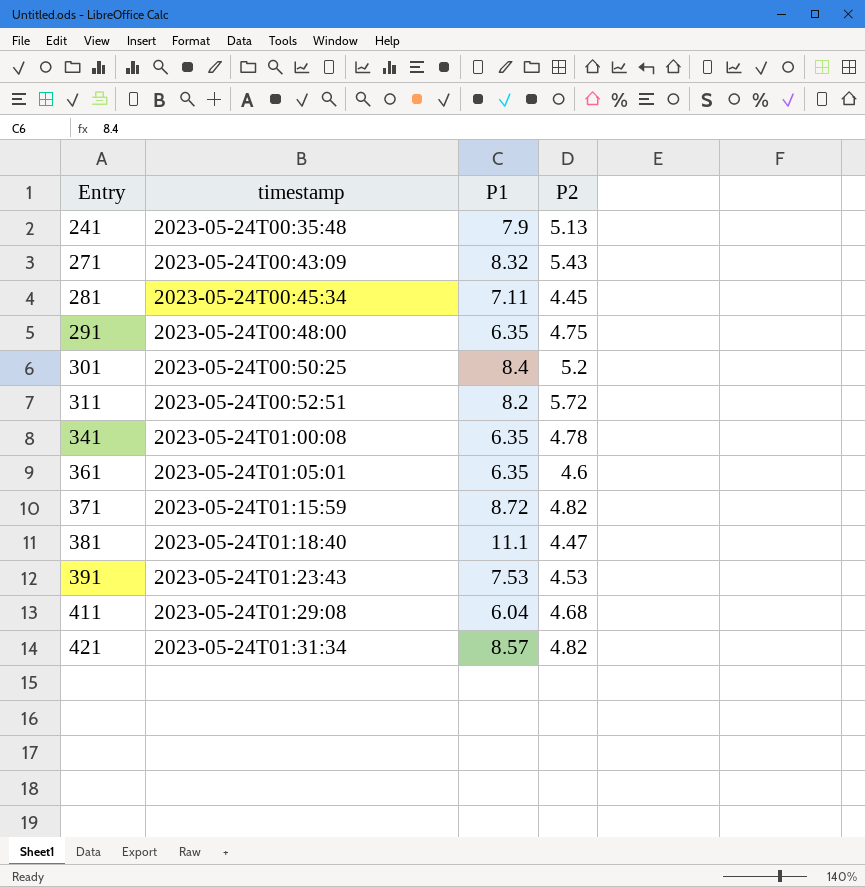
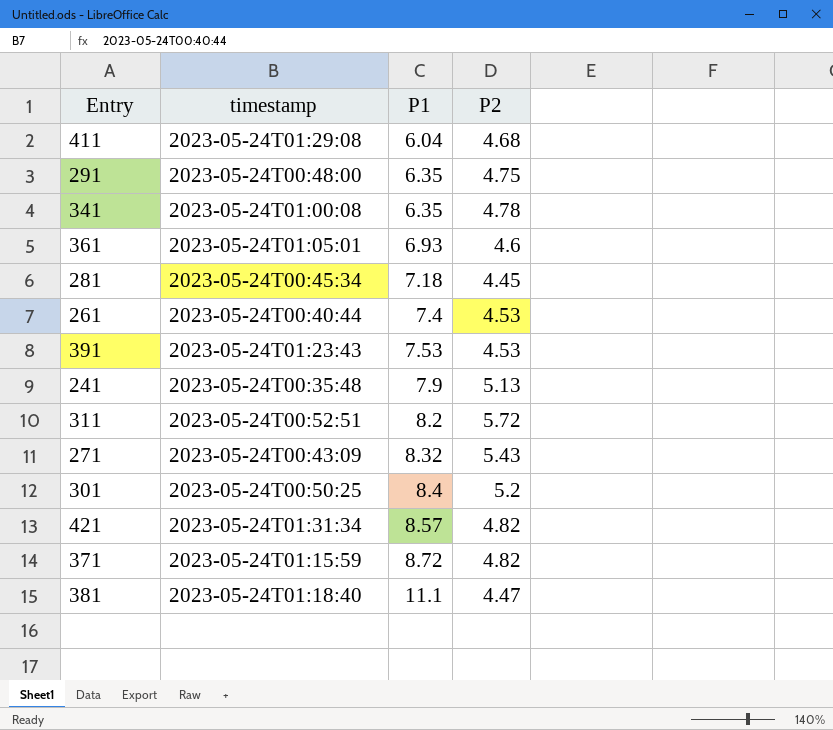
row order: Entry ascending -> P1 ascending
361 | P1: 6.35 -> 6.93
281 | P1: 7.11 -> 7.18
row 261: none -> 2023-05-24T00:40:44 | 7.4 | 4.53

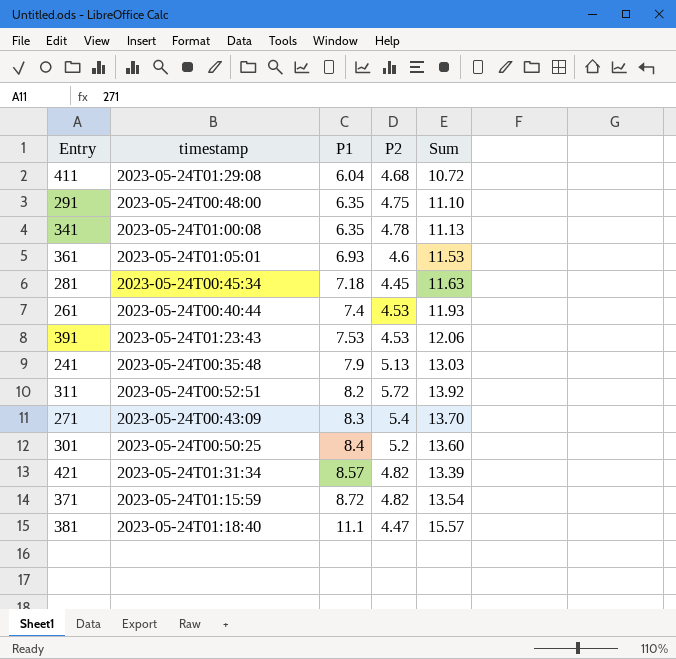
column Sum | formula: none -> [P1] + [P2]
271 | P1: 8.32 -> 8.3
271 | P2: 5.43 -> 5.4

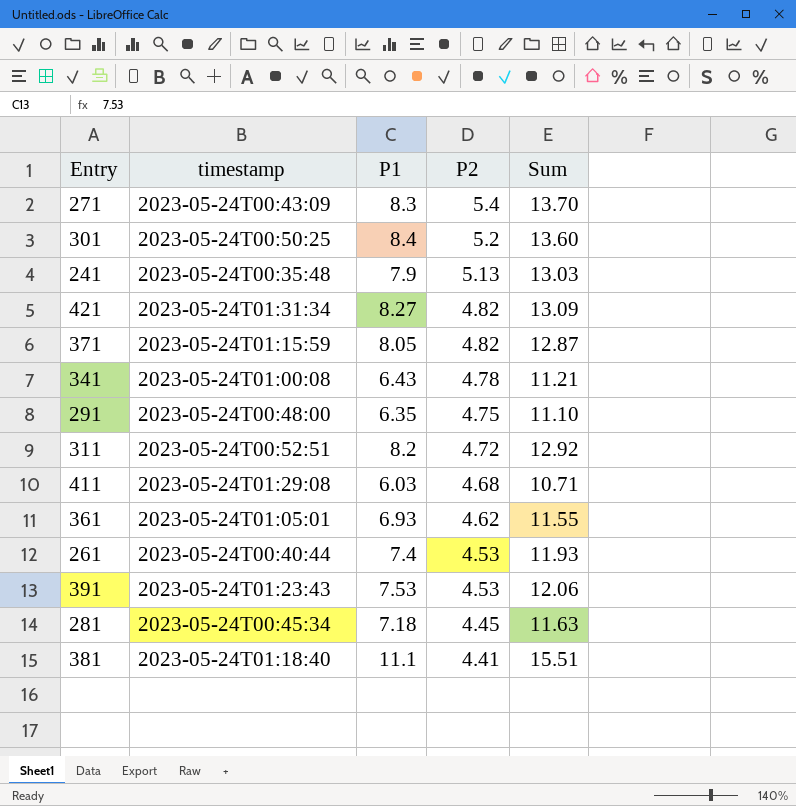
row order: P1 ascending -> P2 descending
421 | P1: 8.57 -> 8.27
421 | Sum: 13.39 -> 13.09
371 | P1: 8.72 -> 8.05
371 | Sum: 13.54 -> 12.87
341 | P1: 6.35 -> 6.43
341 | Sum: 11.13 -> 11.21
311 | P2: 5.72 -> 4.72
311 | Sum: 13.92 -> 12.92
411 | P1: 6.04 -> 6.03
411 | Sum: 10.72 -> 10.71
361 | P2: 4.6 -> 4.62
361 | Sum: 11.53 -> 11.55
381 | P2: 4.47 -> 4.41
381 | Sum: 15.57 -> 15.51

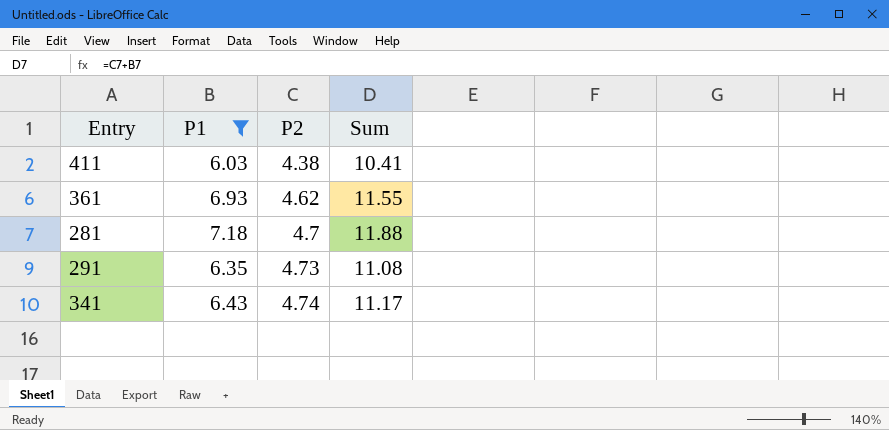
filter: none -> P1 <= 7.18
row order: P2 descending -> P2 ascending
column timestamp | position: 2 -> none
411 | P2: 4.68 -> 4.38
411 | Sum: 10.71 -> 10.41
281 | P2: 4.45 -> 4.7
281 | Sum: 11.63 -> 11.88
291 | P2: 4.75 -> 4.73
291 | Sum: 11.10 -> 11.08
341 | P2: 4.78 -> 4.74
341 | Sum: 11.21 -> 11.17

